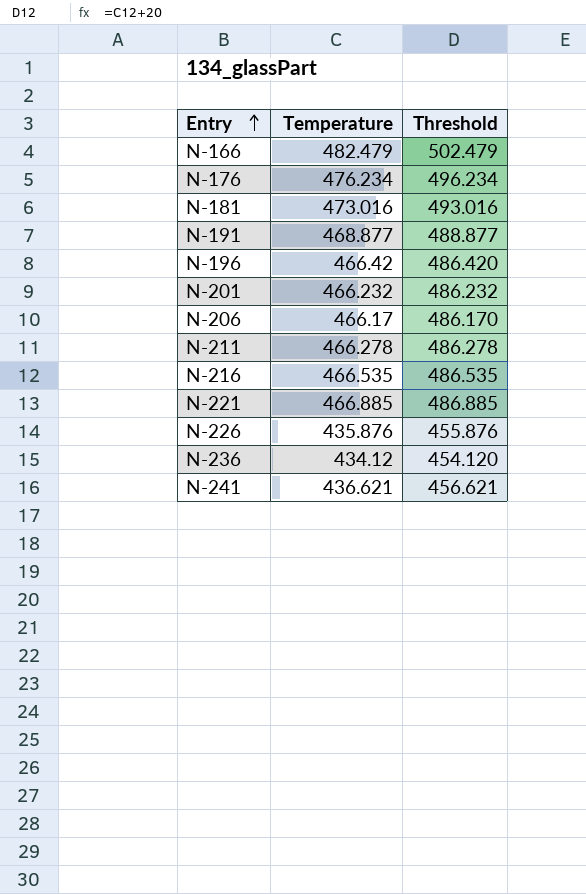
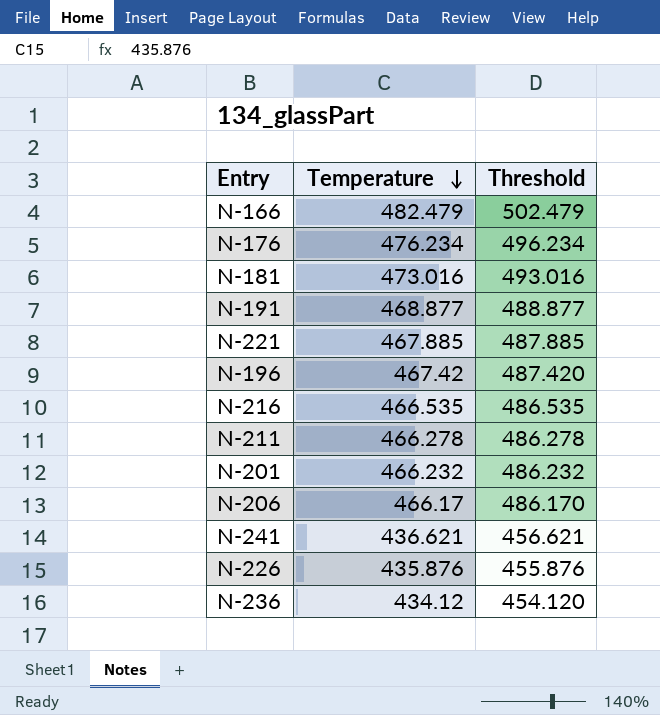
row order: Entry ascending -> Temperature descending
N-221 | Temperature: 466.885 -> 467.885
N-221 | Threshold: 486.885 -> 487.885
N-196 | Temperature: 466.42 -> 467.42
N-196 | Threshold: 486.420 -> 487.420

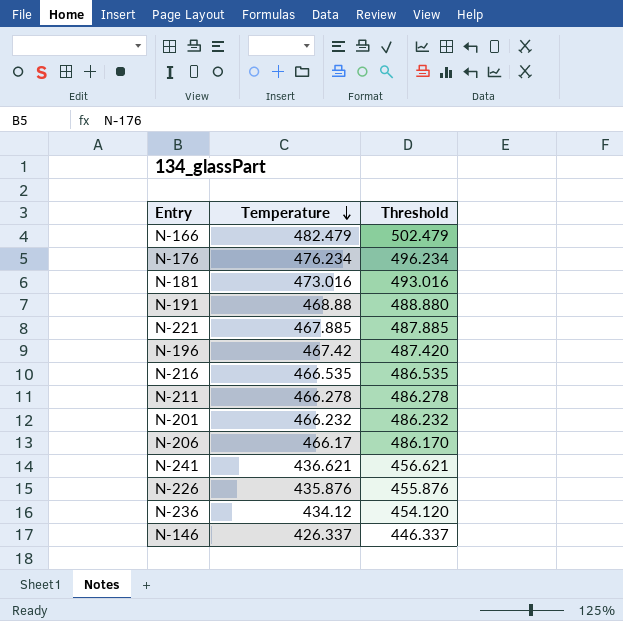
N-191 | Temperature: 468.877 -> 468.88
N-191 | Threshold: 488.877 -> 488.880
row N-146: none -> 426.337 | 446.337

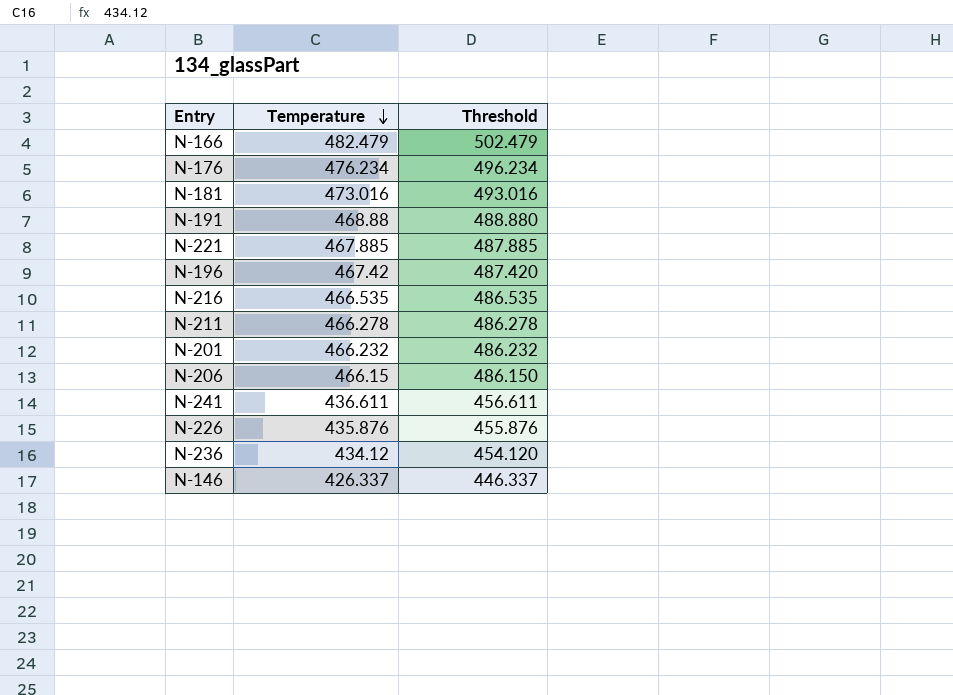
N-206 | Temperature: 466.17 -> 466.15
N-206 | Threshold: 486.170 -> 486.150
N-241 | Temperature: 436.621 -> 436.611
N-241 | Threshold: 456.621 -> 456.611

